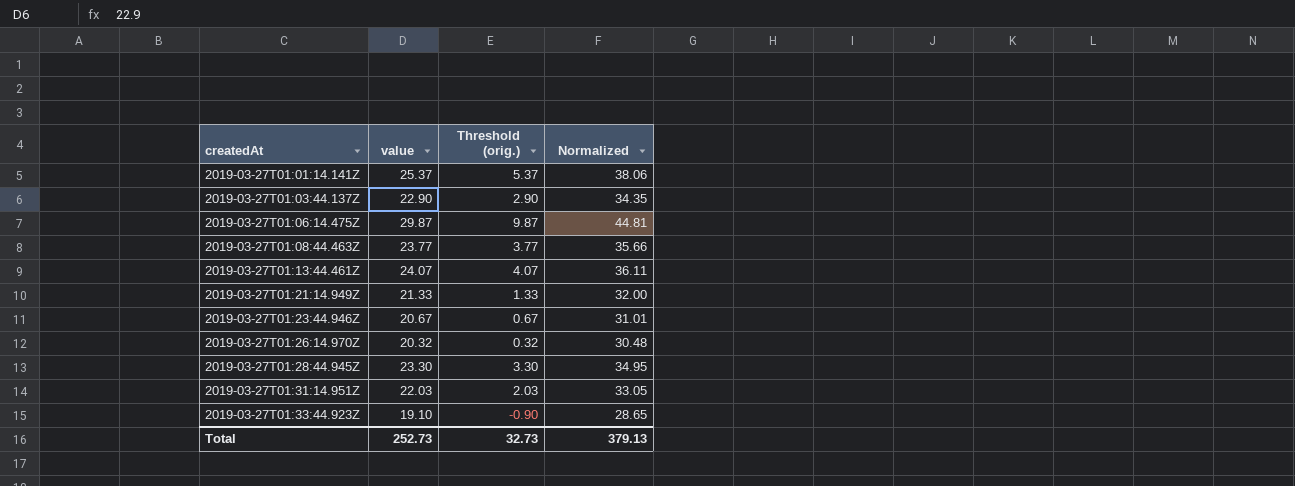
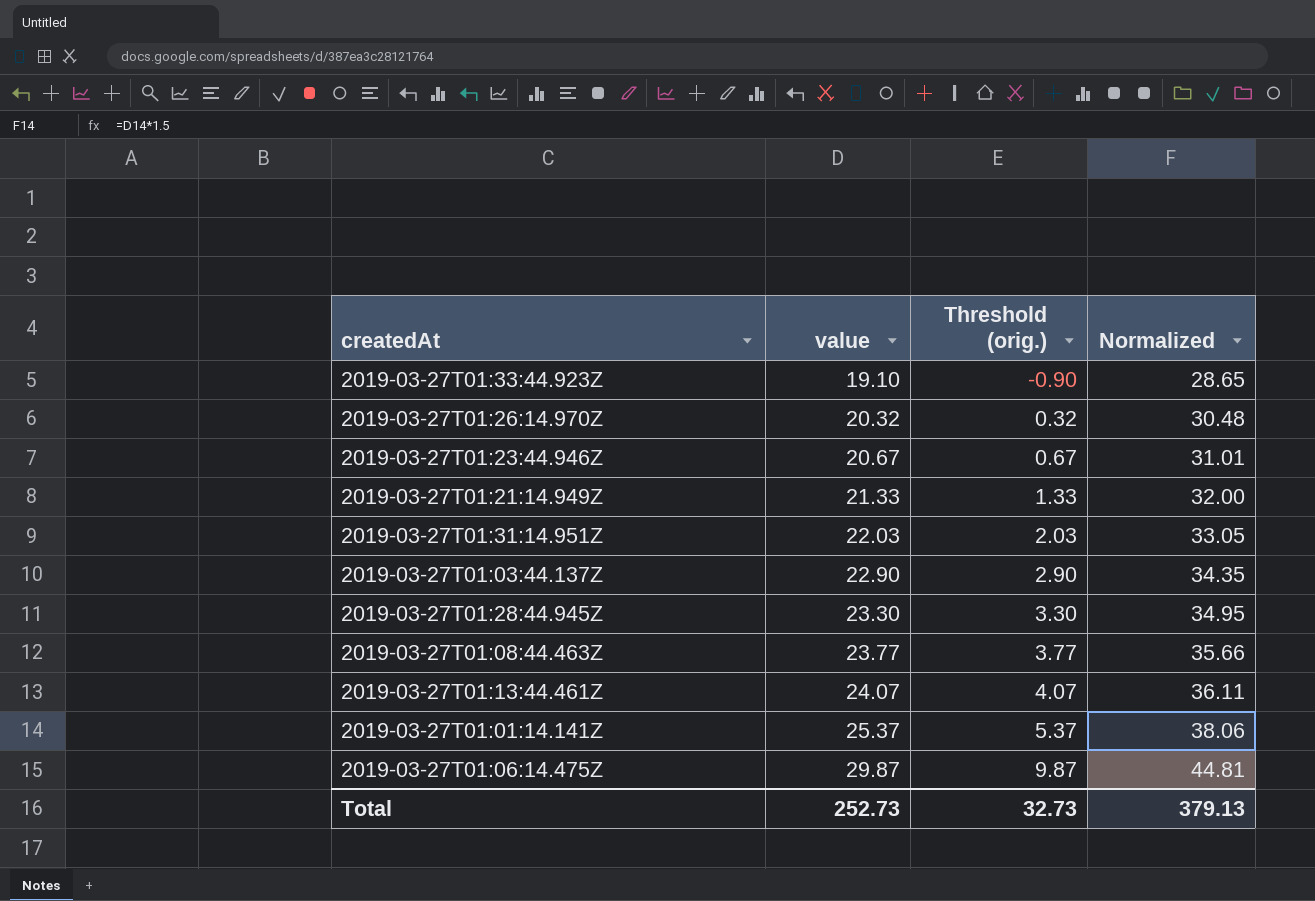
row order: createdAt ascending -> value ascending

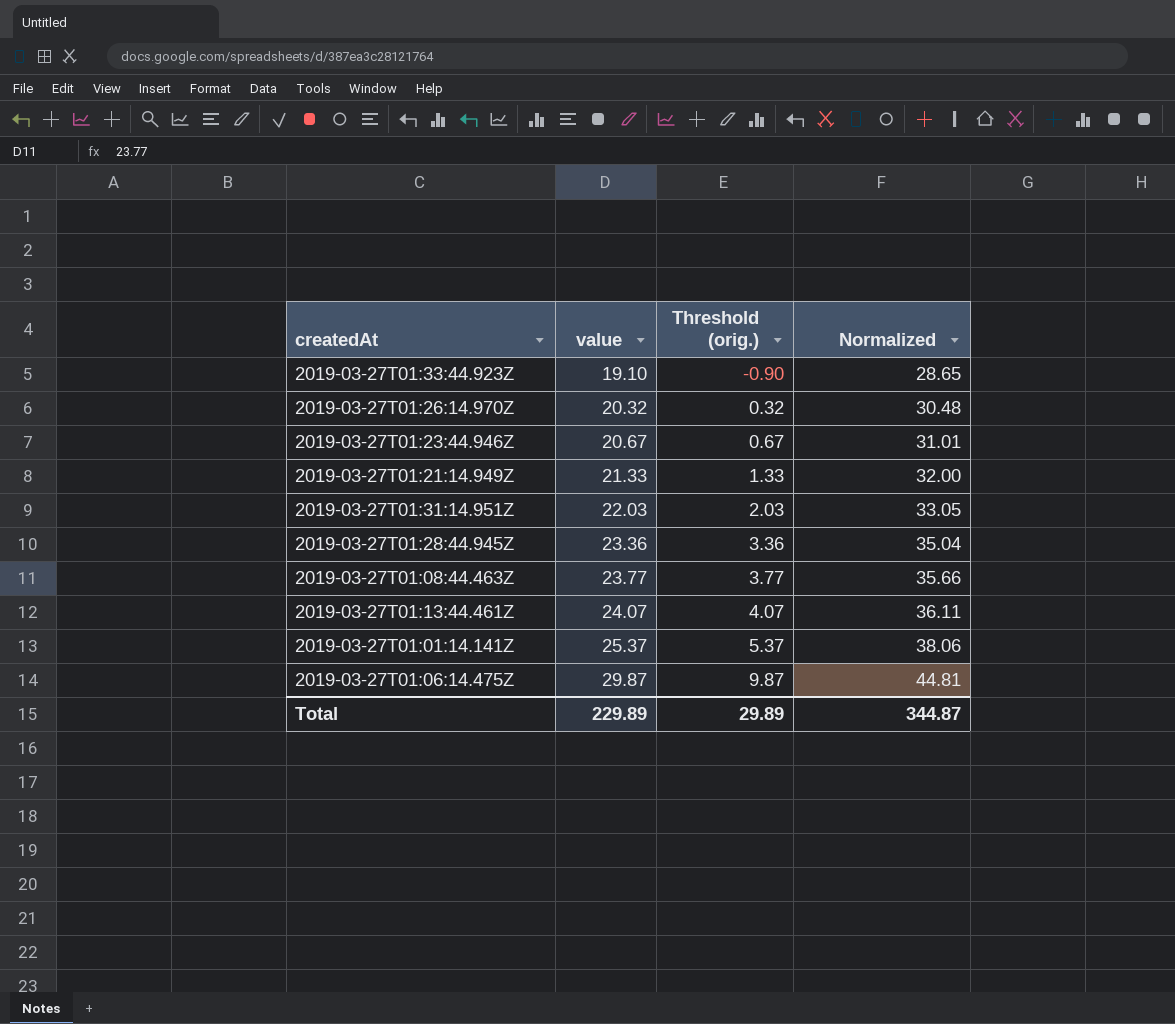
row 2019-03-27T01:03:44.137Z: 22.90 | 2.90 | 34.35 -> none
2019-03-27T01:28:44.945Z | value: 23.30 -> 23.36
2019-03-27T01:28:44.945Z | Threshold (orig.): 3.30 -> 3.36
2019-03-27T01:28:44.945Z | Normalized: 34.95 -> 35.04
Total | value: 252.73 -> 229.89
Total | Threshold (orig.): 32.73 -> 29.89
Total | Normalized: 379.13 -> 344.87

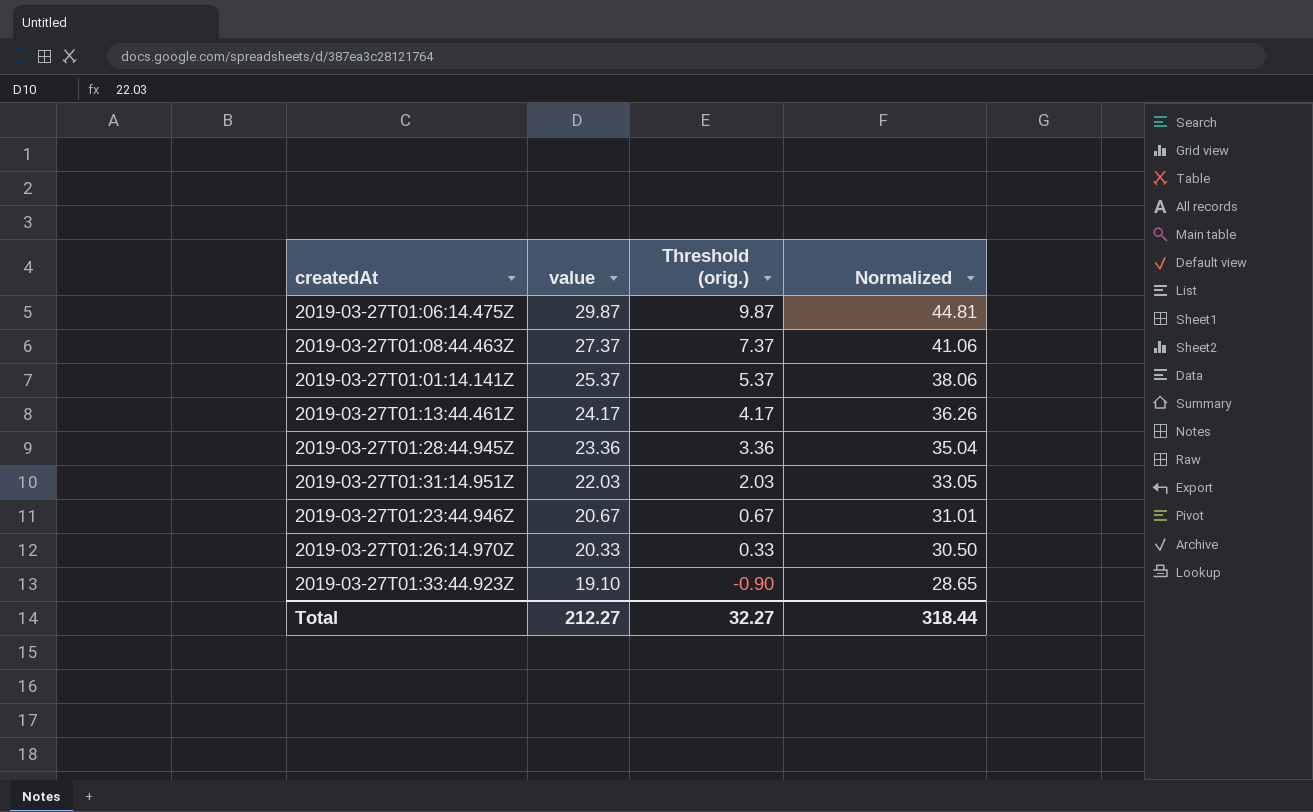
row order: value ascending -> value descending
row 2019-03-27T01:21:14.949Z: 21.33 | 1.33 | 32.00 -> none
2019-03-27T01:08:44.463Z | value: 23.77 -> 27.37
2019-03-27T01:08:44.463Z | Threshold (orig.): 3.77 -> 7.37
2019-03-27T01:08:44.463Z | Normalized: 35.66 -> 41.06
2019-03-27T01:13:44.461Z | value: 24.07 -> 24.17
2019-03-27T01:13:44.461Z | Threshold (orig.): 4.07 -> 4.17
2019-03-27T01:13:44.461Z | Normalized: 36.11 -> 36.26
2019-03-27T01:26:14.970Z | value: 20.32 -> 20.33
2019-03-27T01:26:14.970Z | Threshold (orig.): 0.32 -> 0.33
2019-03-27T01:26:14.970Z | Normalized: 30.48 -> 30.50
Total | value: 229.89 -> 212.27
Total | Threshold (orig.): 29.89 -> 32.27
Total | Normalized: 344.87 -> 318.44

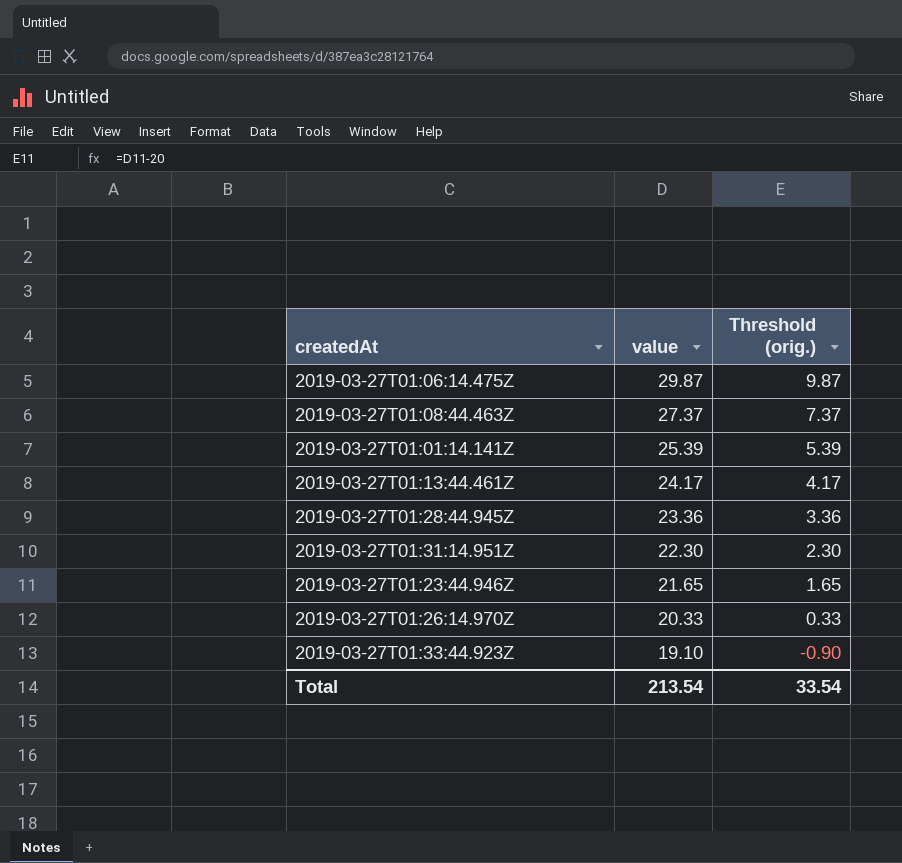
column Normalized | formula: [value] * 1.5 -> none
2019-03-27T01:01:14.141Z | value: 25.37 -> 25.39
2019-03-27T01:01:14.141Z | Threshold (orig.): 5.37 -> 5.39
2019-03-27T01:31:14.951Z | value: 22.03 -> 22.30
2019-03-27T01:31:14.951Z | Threshold (orig.): 2.03 -> 2.30
2019-03-27T01:23:44.946Z | value: 20.67 -> 21.65
2019-03-27T01:23:44.946Z | Threshold (orig.): 0.67 -> 1.65
Total | value: 212.27 -> 213.54
Total | Threshold (orig.): 32.27 -> 33.54

